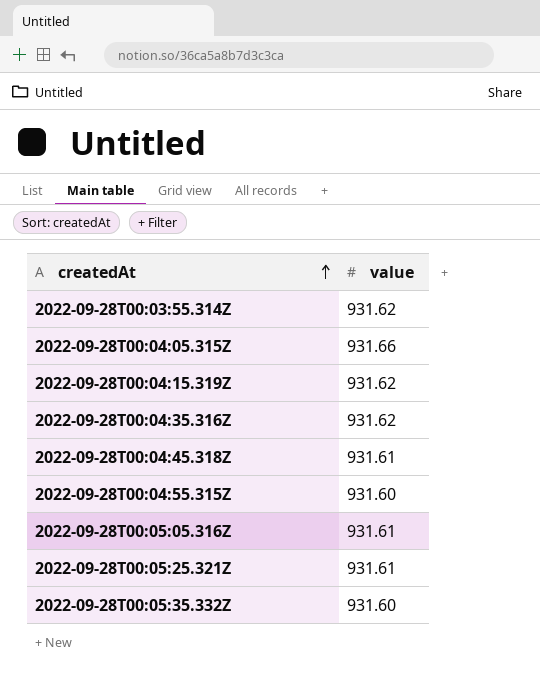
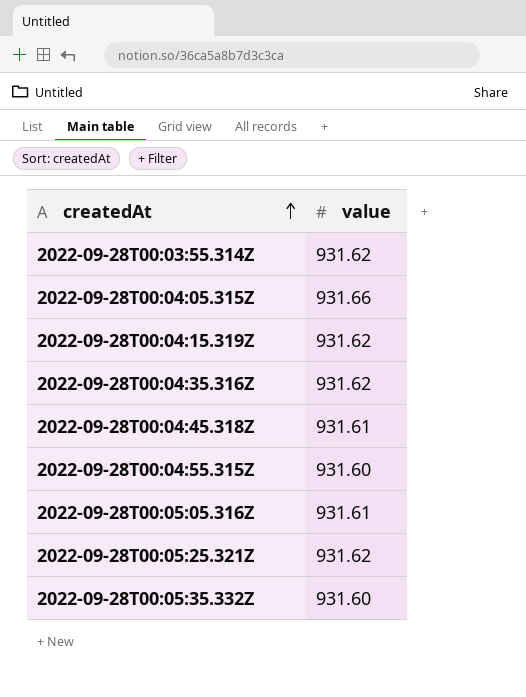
2022-09-28T00:05:25.321Z | value: 931.61 -> 931.62

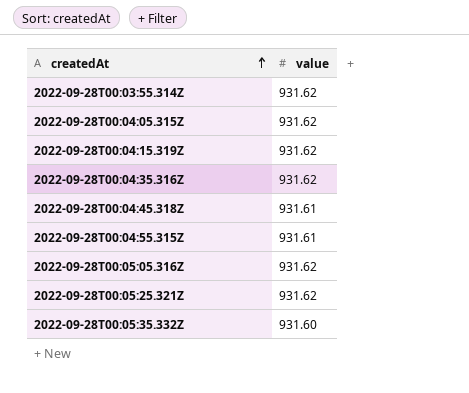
2022-09-28T00:04:05.315Z | value: 931.66 -> 931.62
2022-09-28T00:04:55.315Z | value: 931.60 -> 931.61
2022-09-28T00:05:05.316Z | value: 931.61 -> 931.62

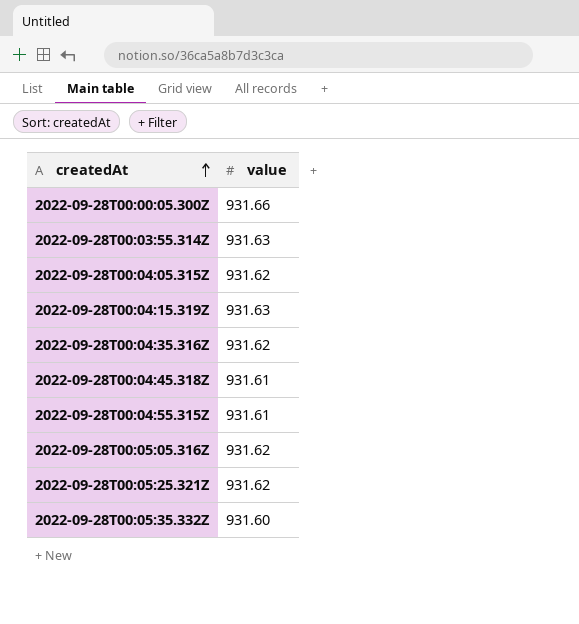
row 2022-09-28T00:00:05.300Z: none -> 931.66
2022-09-28T00:03:55.314Z | value: 931.62 -> 931.63
2022-09-28T00:04:15.319Z | value: 931.62 -> 931.63

